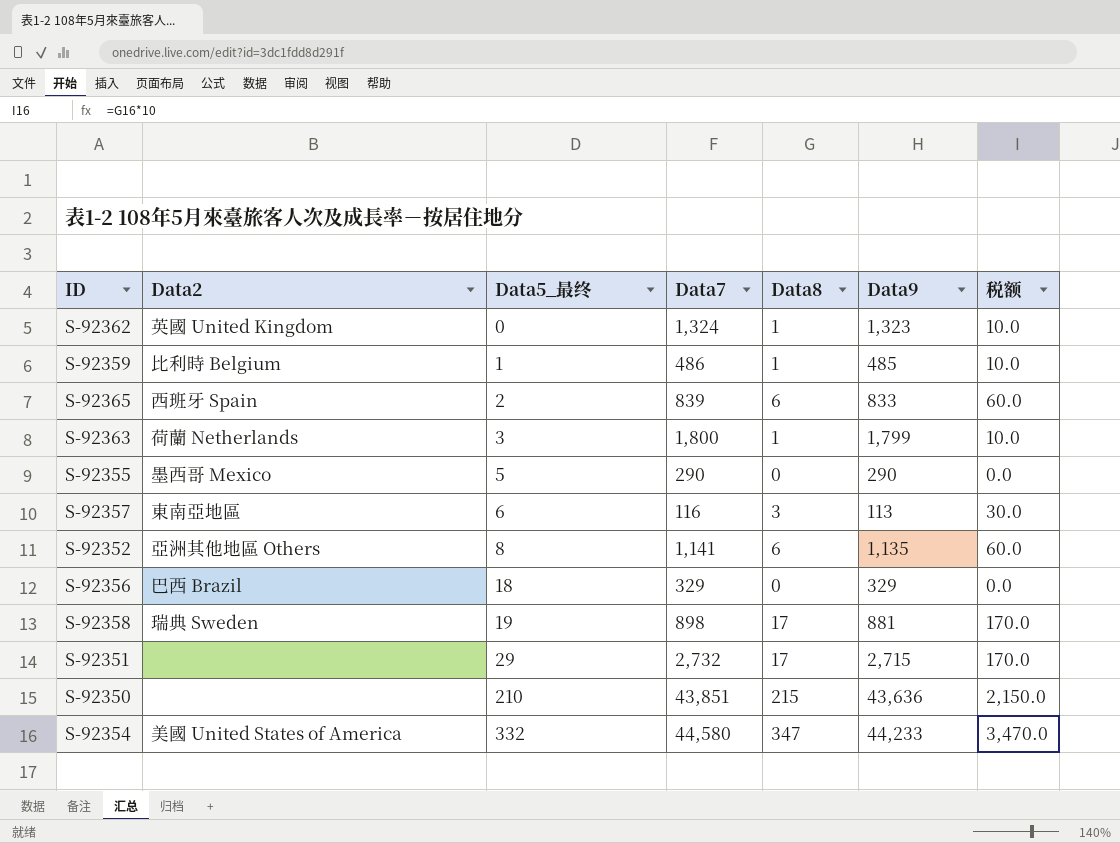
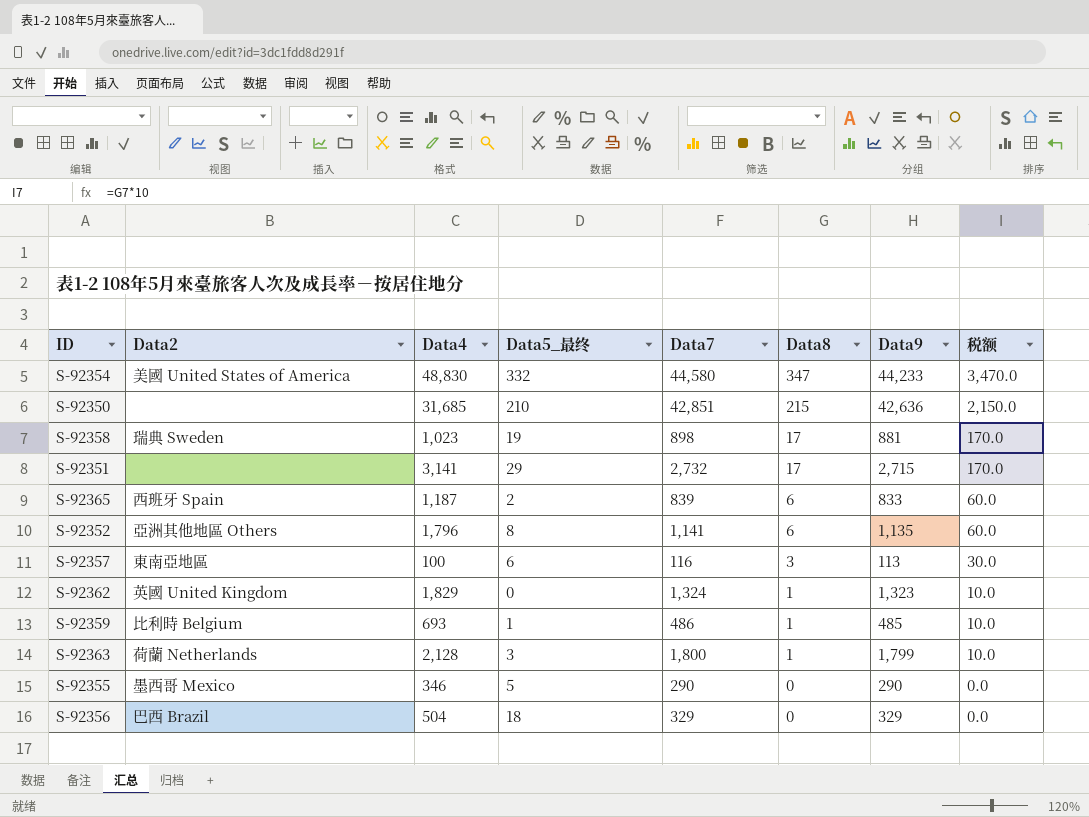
row order: Data5_最终 ascending -> Data8 descending
column Data4 | position: none -> 3
S-92350 | Data7: 43,851 -> 42,851
S-92350 | Data9: 43,636 -> 42,636

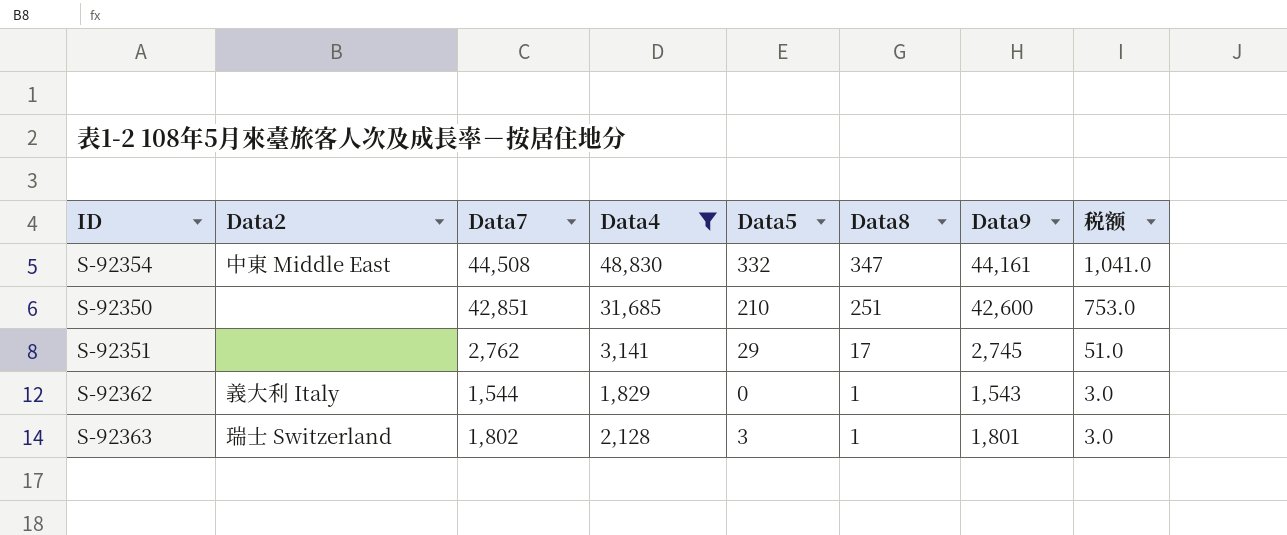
filter: none -> Data4 >= 1,829
column Data7 | position: 5 -> 3
column name: Data5_最终 -> Data5
column 税额 | formula: [Data8] * 10 -> [Data8] * 3
S-92354 | Data2: 美國 United States of America -> 中東 Middle East
S-92354 | Data7: 44,580 -> 44,508
S-92354 | Data9: 44,233 -> 44,161
S-92350 | Data8: 215 -> 251
S-92350 | Data9: 42,636 -> 42,600
S-92351 | Data7: 2,732 -> 2,762
S-92351 | Data9: 2,715 -> 2,745
S-92362 | Data2: 英國 United Kingdom -> 義大利 Italy
S-92362 | Data7: 1,324 -> 1,544
S-92362 | Data9: 1,323 -> 1,543
S-92363 | Data2: 荷蘭 Netherlands -> 瑞士 Switzerland
S-92363 | Data7: 1,800 -> 1,802
S-92363 | Data9: 1,799 -> 1,801

